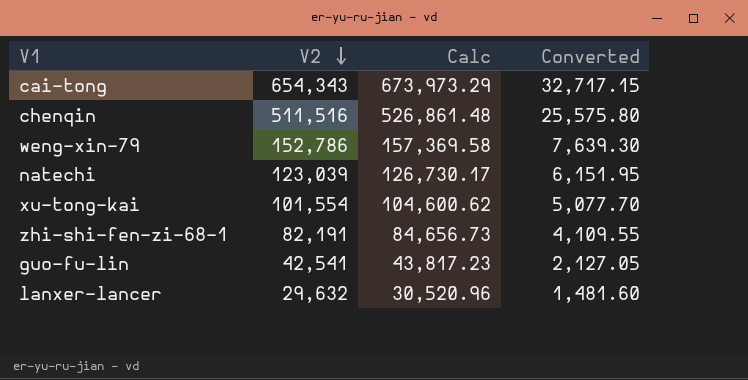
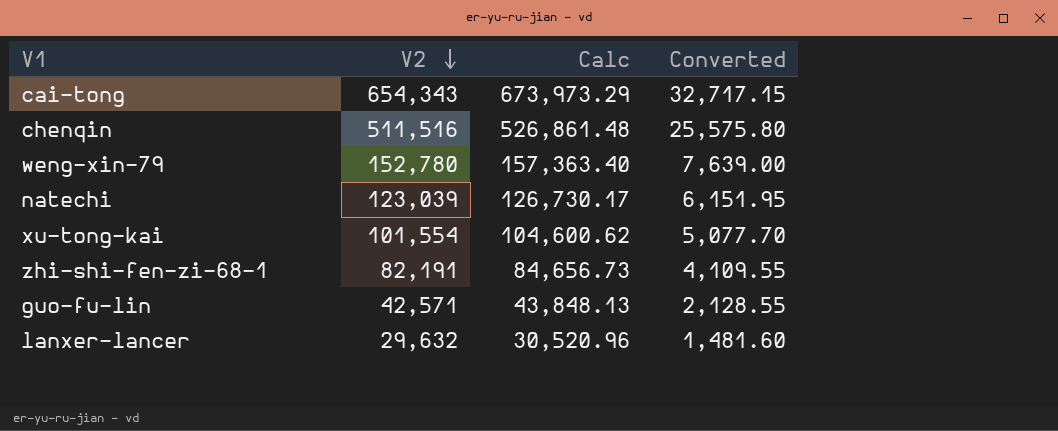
weng-xin-79 | V2: 152,786 -> 152,780
weng-xin-79 | Calc: 157,369.58 -> 157,363.40
weng-xin-79 | Converted: 7,639.30 -> 7,639.00
guo-fu-lin | V2: 42,541 -> 42,571
guo-fu-lin | Calc: 43,817.23 -> 43,848.13
guo-fu-lin | Converted: 2,127.05 -> 2,128.55

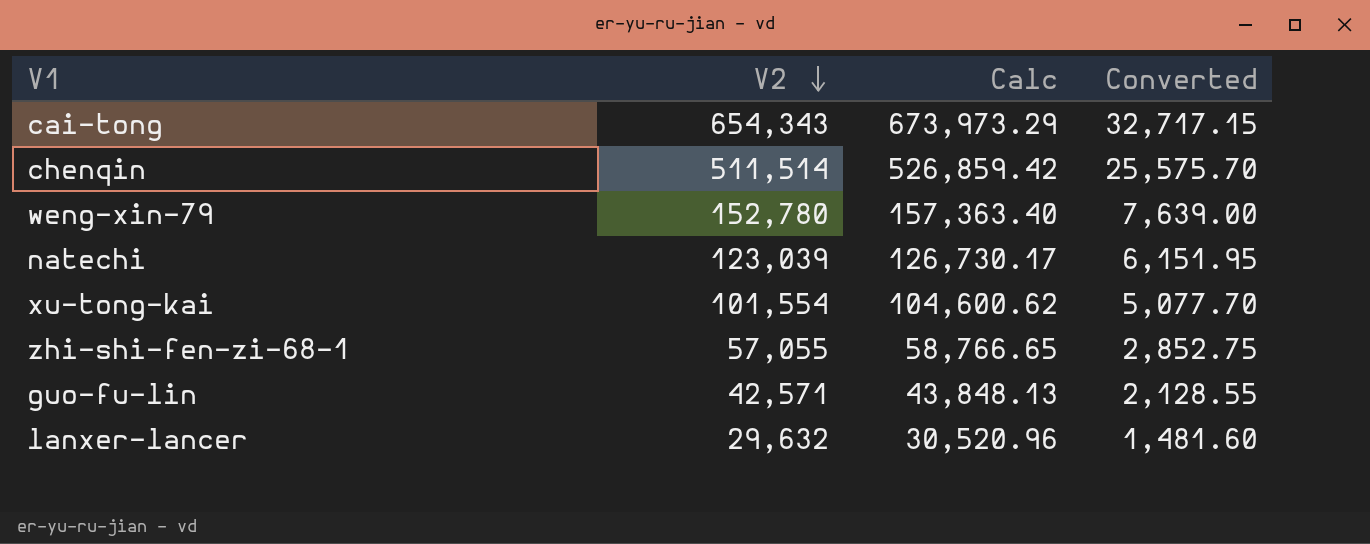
chenqin | V2: 511,516 -> 511,514
chenqin | Calc: 526,861.48 -> 526,859.42
chenqin | Converted: 25,575.80 -> 25,575.70
zhi-shi-fen-zi-68-1 | V2: 82,191 -> 57,055
zhi-shi-fen-zi-68-1 | Calc: 84,656.73 -> 58,766.65
zhi-shi-fen-zi-68-1 | Converted: 4,109.55 -> 2,852.75

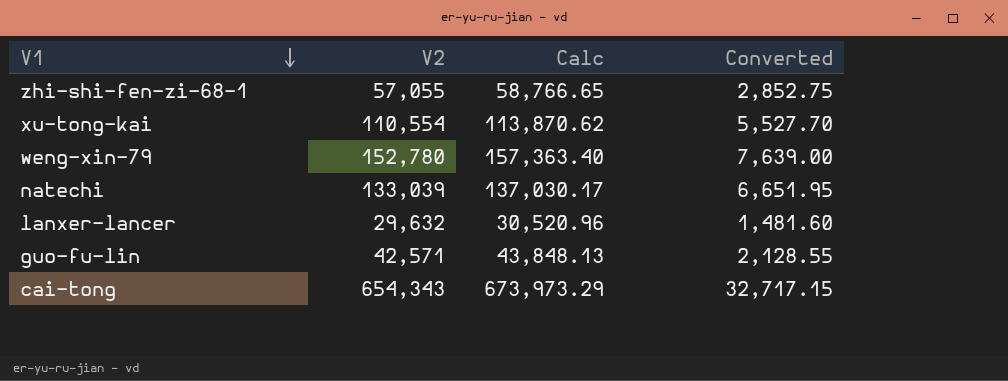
row order: V2 descending -> V1 descending
row chenqin: 511,514 | 526,859.42 | 25,575.70 -> none
xu-tong-kai | V2: 101,554 -> 110,554
xu-tong-kai | Calc: 104,600.62 -> 113,870.62
xu-tong-kai | Converted: 5,077.70 -> 5,527.70
natechi | V2: 123,039 -> 133,039
natechi | Calc: 126,730.17 -> 137,030.17
natechi | Converted: 6,151.95 -> 6,651.95

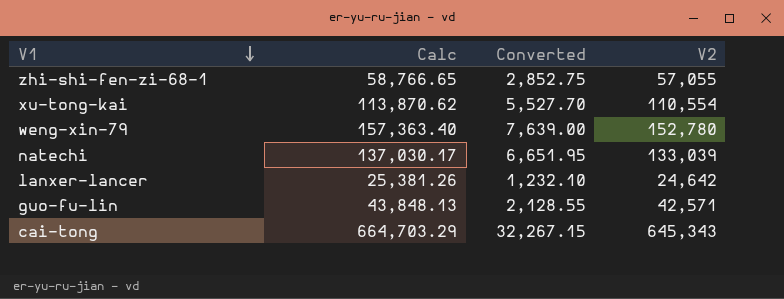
column V2 | position: 2 -> 4
lanxer-lancer | Calc: 30,520.96 -> 25,381.26
lanxer-lancer | Converted: 1,481.60 -> 1,232.10
lanxer-lancer | V2: 29,632 -> 24,642
cai-tong | Calc: 673,973.29 -> 664,703.29
cai-tong | Converted: 32,717.15 -> 32,267.15
cai-tong | V2: 654,343 -> 645,343

